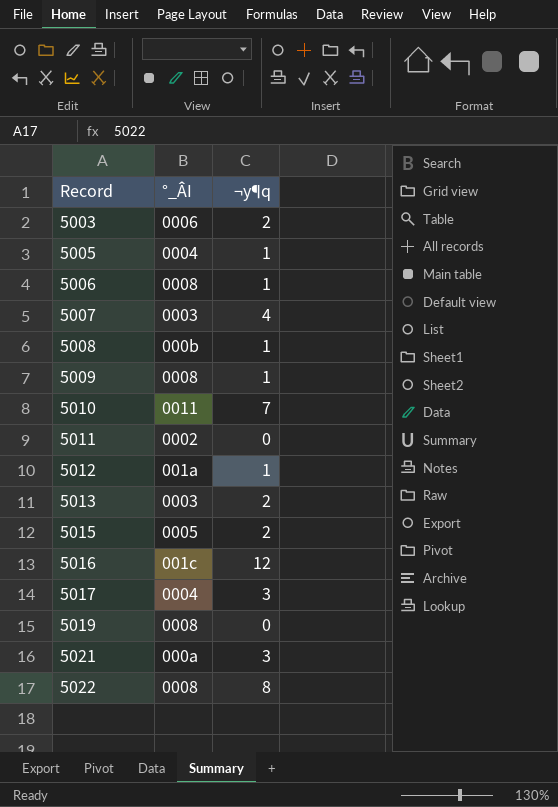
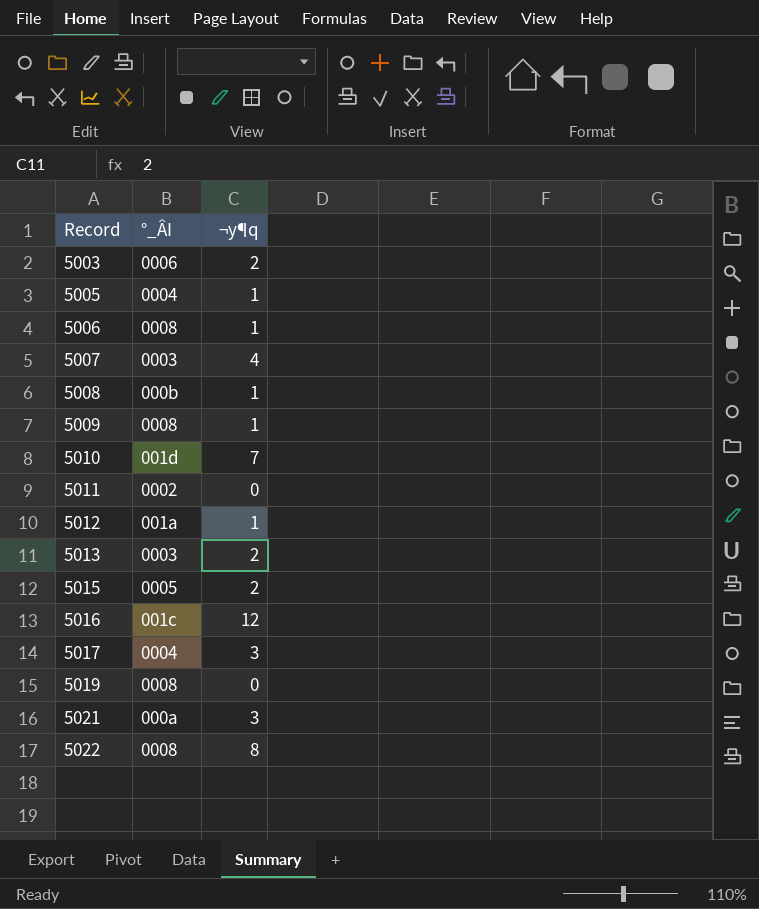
5010 | °_ÂI: 0011 -> 001d

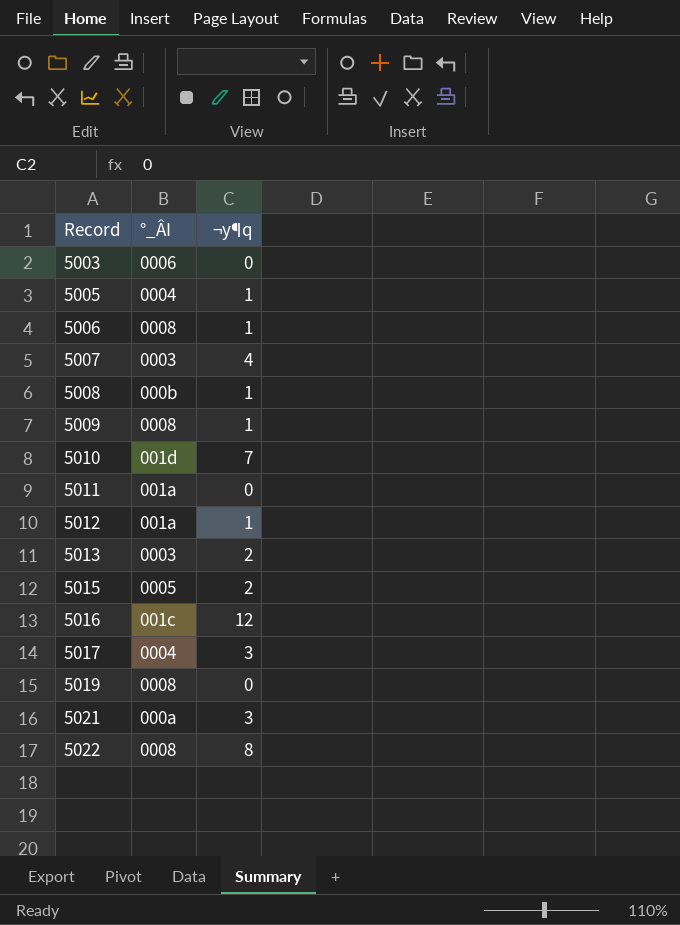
5003 | ¬y¶q: 2 -> 0
5011 | °_ÂI: 0002 -> 001a

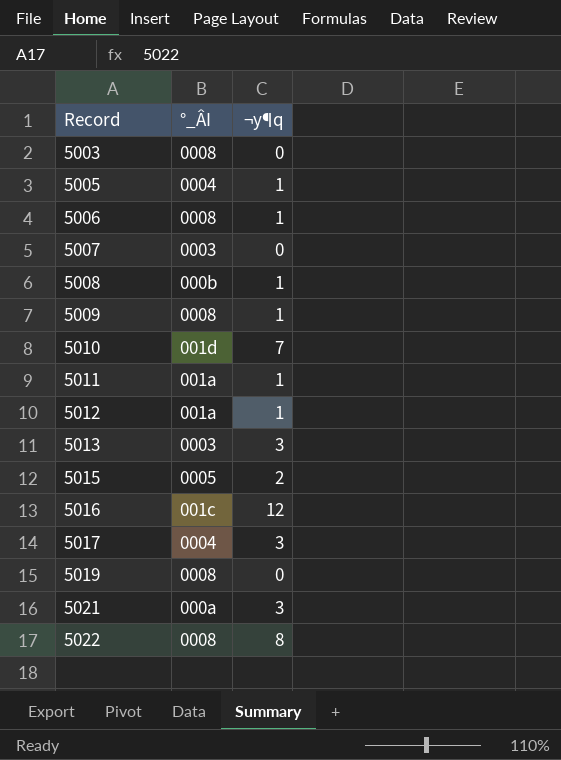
5003 | °_ÂI: 0006 -> 0008
5007 | ¬y¶q: 4 -> 0
5011 | ¬y¶q: 0 -> 1
5013 | ¬y¶q: 2 -> 3

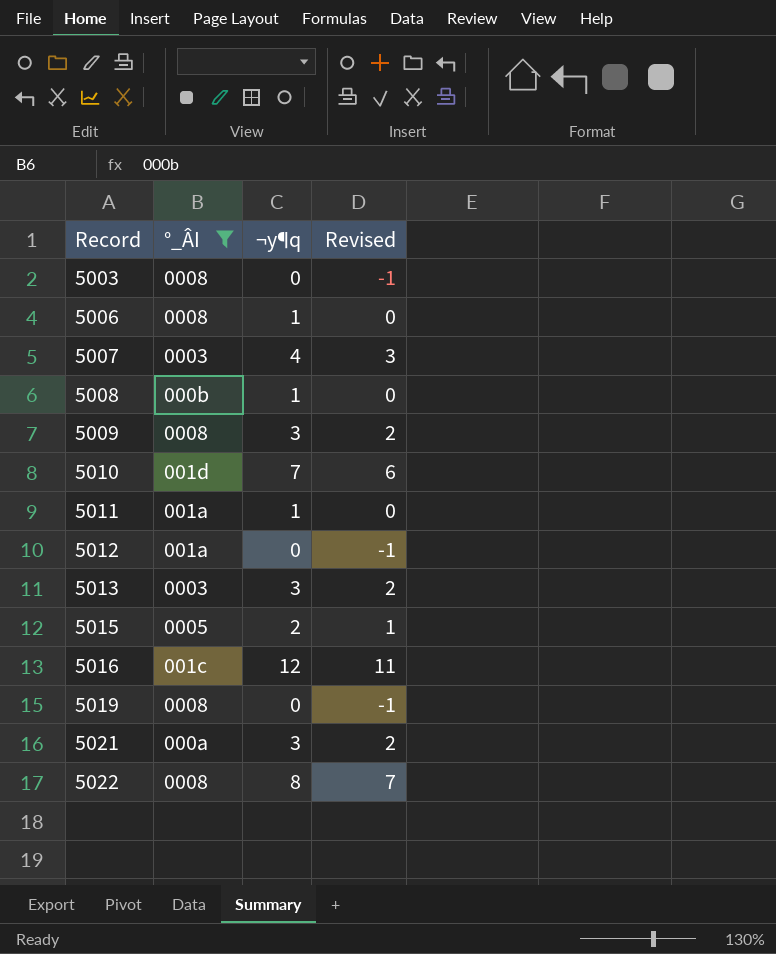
filter: none -> °_ÂI != 0004
column Revised | formula: none -> [¬y¶q] - 1
5007 | ¬y¶q: 0 -> 4
5009 | ¬y¶q: 1 -> 3
5012 | ¬y¶q: 1 -> 0

